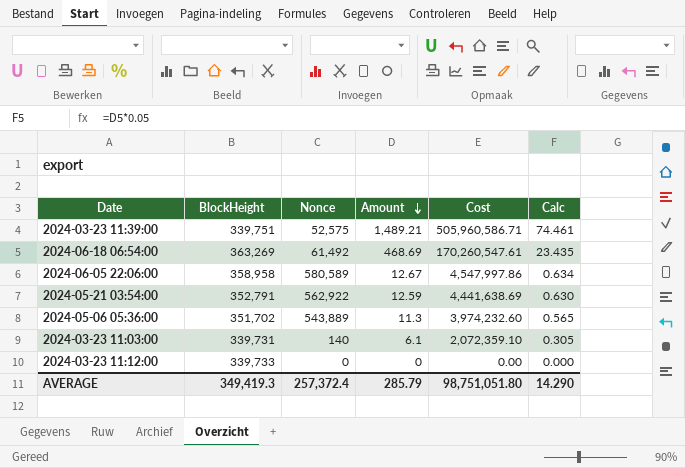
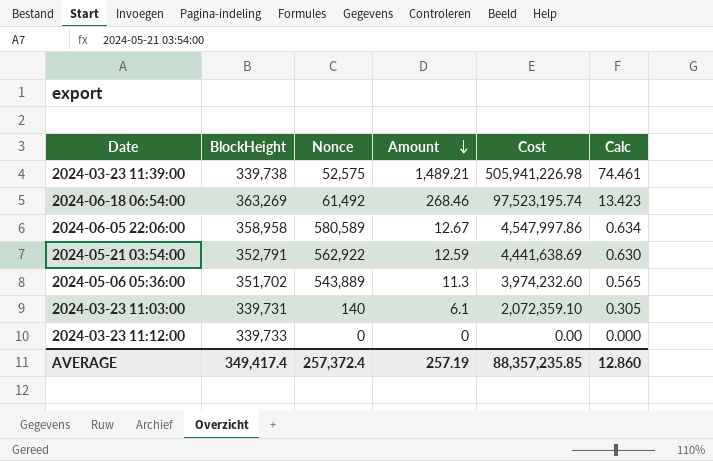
2024-03-23 11:39:00 | BlockHeight: 339,751 -> 339,738
2024-03-23 11:39:00 | Cost: 505,960,586.71 -> 505,941,226.98
2024-06-18 06:54:00 | Amount: 468.69 -> 268.46
2024-06-18 06:54:00 | Cost: 170,260,547.61 -> 97,523,195.74
2024-06-18 06:54:00 | Calc: 23.435 -> 13.423
AVERAGE | BlockHeight: 349,419.3 -> 349,417.4
AVERAGE | Amount: 285.79 -> 257.19
AVERAGE | Cost: 98,751,051.80 -> 88,357,235.85
AVERAGE | Calc: 14.290 -> 12.860

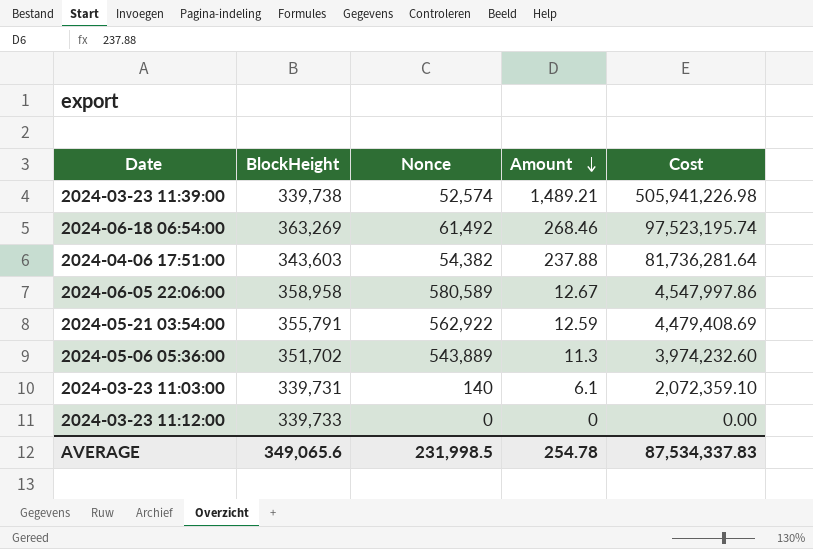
column Calc | formula: [Amount] * 0.05 -> none
2024-03-23 11:39:00 | Nonce: 52,575 -> 52,574
row 2024-04-06 17:51:00: none -> 343,603 | 54,382 | 237.88 | 81,736,281.64
2024-05-21 03:54:00 | BlockHeight: 352,791 -> 355,791
2024-05-21 03:54:00 | Cost: 4,441,638.69 -> 4,479,408.69
AVERAGE | BlockHeight: 349,417.4 -> 349,065.6
AVERAGE | Nonce: 257,372.4 -> 231,998.5
AVERAGE | Amount: 257.19 -> 254.78
AVERAGE | Cost: 88,357,235.85 -> 87,534,337.83

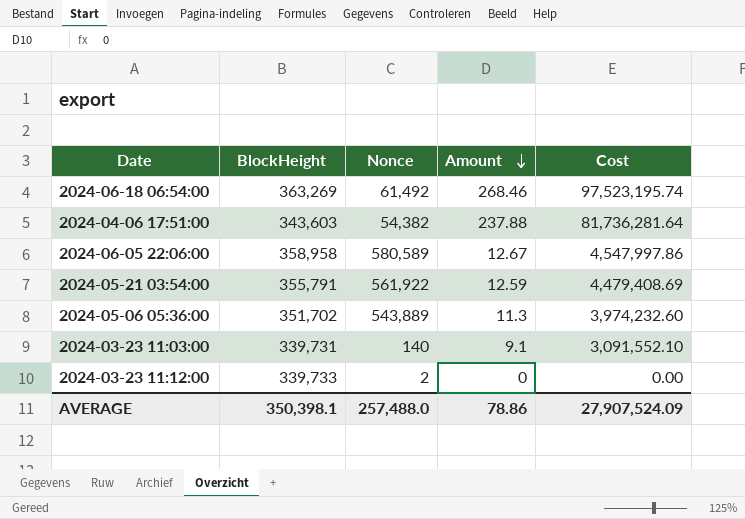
row 2024-03-23 11:39:00: 339,738 | 52,574 | 1,489.21 | 505,941,226.98 -> none
2024-05-21 03:54:00 | Nonce: 562,922 -> 561,922
2024-03-23 11:03:00 | Amount: 6.1 -> 9.1
2024-03-23 11:03:00 | Cost: 2,072,359.10 -> 3,091,552.10
2024-03-23 11:12:00 | Nonce: 0 -> 2
AVERAGE | BlockHeight: 349,065.6 -> 350,398.1
AVERAGE | Nonce: 231,998.5 -> 257,488.0
AVERAGE | Amount: 254.78 -> 78.86
AVERAGE | Cost: 87,534,337.83 -> 27,907,524.09

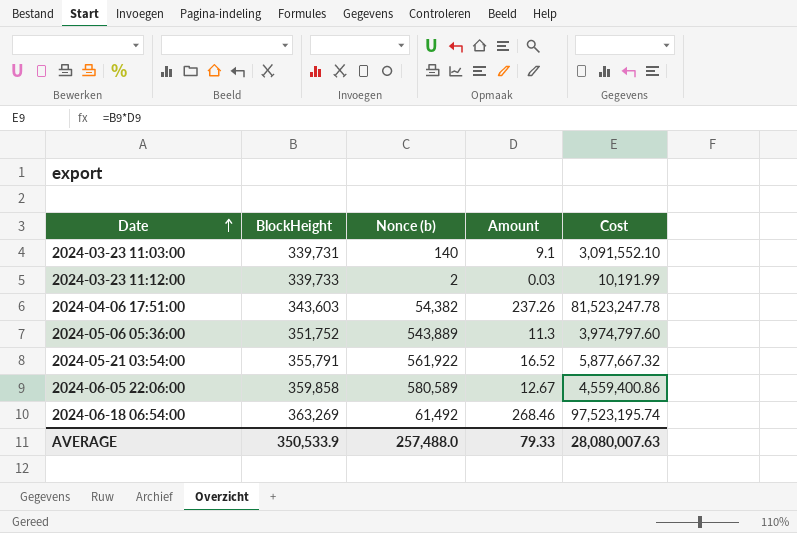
row order: Amount descending -> Date ascending
column name: Nonce -> Nonce (b)
2024-03-23 11:12:00 | Amount: 0 -> 0.03
2024-03-23 11:12:00 | Cost: 0.00 -> 10,191.99
2024-04-06 17:51:00 | Amount: 237.88 -> 237.26
2024-04-06 17:51:00 | Cost: 81,736,281.64 -> 81,523,247.78
2024-05-06 05:36:00 | BlockHeight: 351,702 -> 351,752
2024-05-06 05:36:00 | Cost: 3,974,232.60 -> 3,974,797.60
2024-05-21 03:54:00 | Amount: 12.59 -> 16.52
2024-05-21 03:54:00 | Cost: 4,479,408.69 -> 5,877,667.32
2024-06-05 22:06:00 | BlockHeight: 358,958 -> 359,858
2024-06-05 22:06:00 | Cost: 4,547,997.86 -> 4,559,400.86
AVERAGE | BlockHeight: 350,398.1 -> 350,533.9
AVERAGE | Amount: 78.86 -> 79.33
AVERAGE | Cost: 27,907,524.09 -> 28,080,007.63

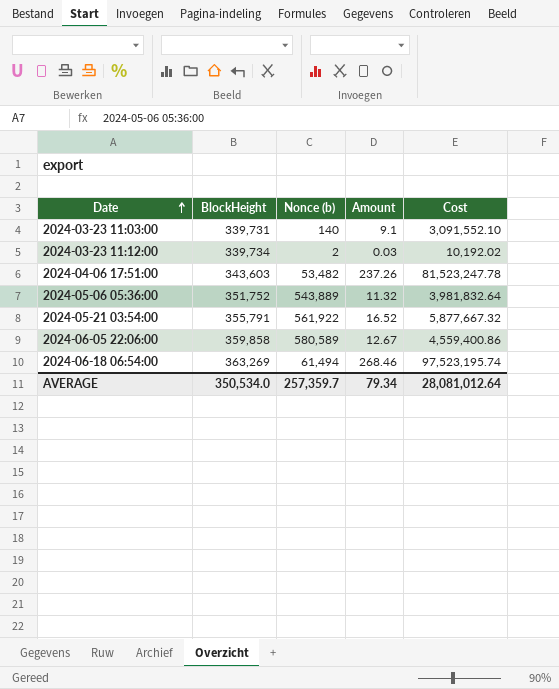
2024-03-23 11:12:00 | BlockHeight: 339,733 -> 339,734
2024-03-23 11:12:00 | Cost: 10,191.99 -> 10,192.02
2024-04-06 17:51:00 | Nonce (b): 54,382 -> 53,482
2024-05-06 05:36:00 | Amount: 11.3 -> 11.32
2024-05-06 05:36:00 | Cost: 3,974,797.60 -> 3,981,832.64
2024-06-18 06:54:00 | Nonce (b): 61,492 -> 61,494
AVERAGE | BlockHeight: 350,533.9 -> 350,534.0
AVERAGE | Nonce (b): 257,488.0 -> 257,359.7
AVERAGE | Amount: 79.33 -> 79.34
AVERAGE | Cost: 28,080,007.63 -> 28,081,012.64

